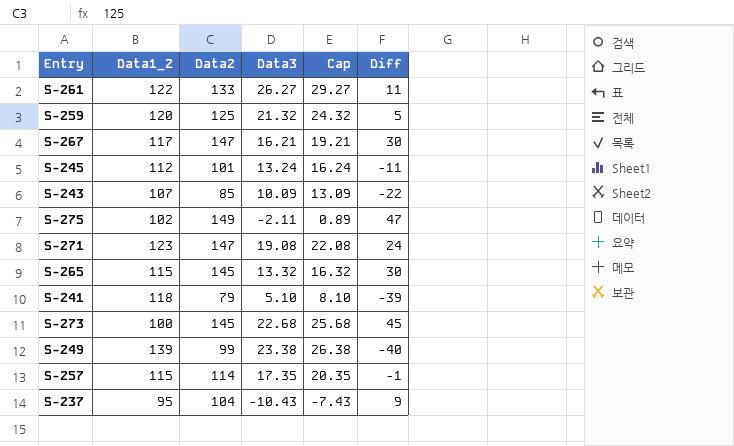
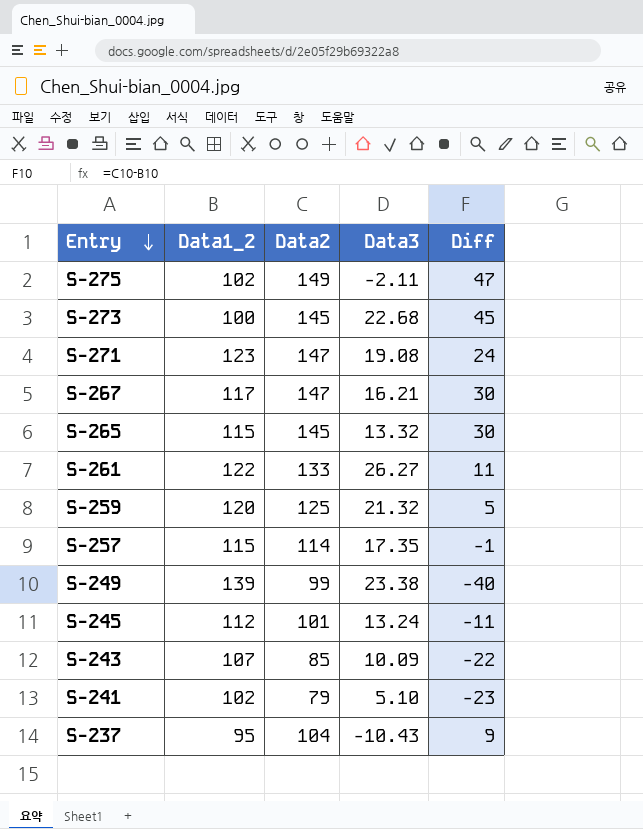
row order: none -> Entry descending
column Cap | formula: [Data3] + 3 -> none
S-241 | Data1_2: 118 -> 102
S-241 | Diff: -39 -> -23

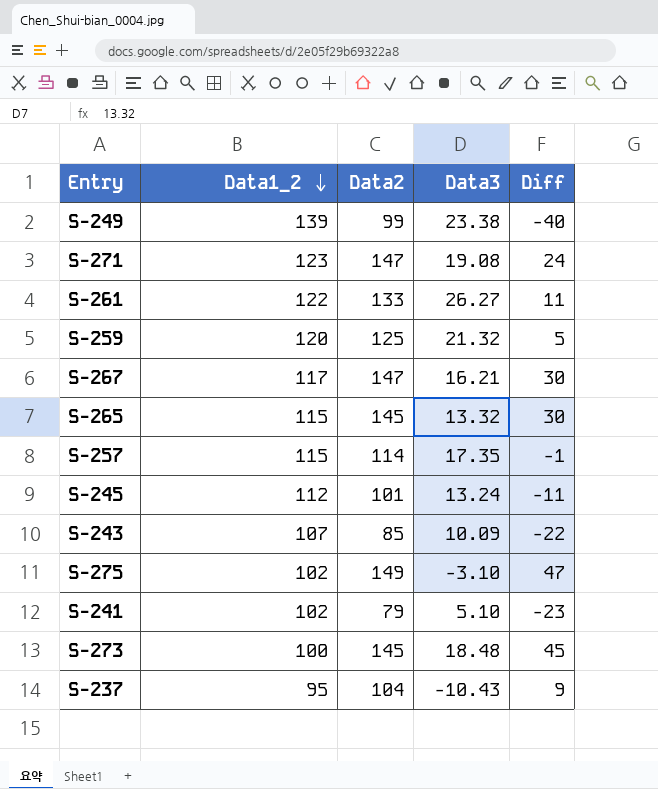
row order: Entry descending -> Data1_2 descending
S-275 | Data3: -2.11 -> -3.10
S-273 | Data3: 22.68 -> 18.48

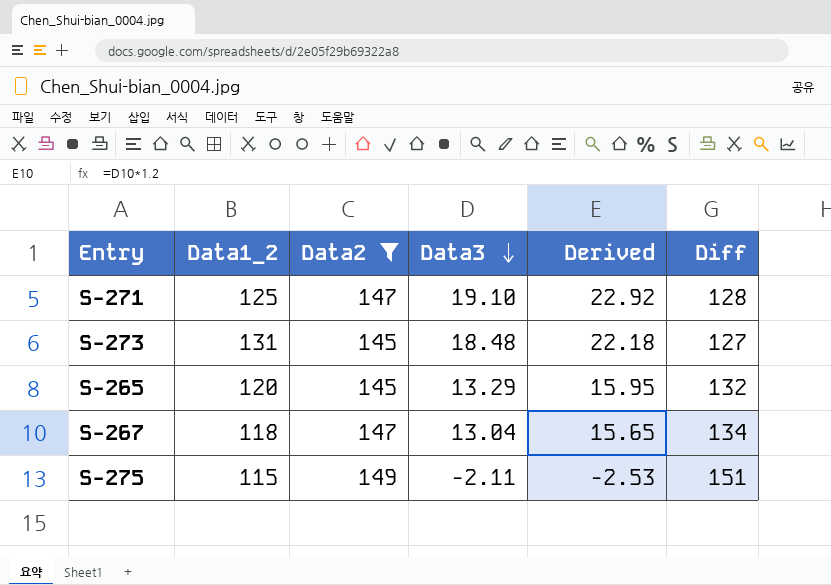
filter: none -> Data2 >= 145
row order: Data1_2 descending -> Data3 descending
column Derived | formula: none -> [Data3] * 1.2
column Diff | formula: [Data2] - [Data1_2] -> [Data2] - [Data3]
S-271 | Data1_2: 123 -> 125
S-271 | Data3: 19.08 -> 19.10
S-273 | Data1_2: 100 -> 131
S-265 | Data1_2: 115 -> 120
S-265 | Data3: 13.32 -> 13.29
S-267 | Data1_2: 117 -> 118
S-267 | Data3: 16.21 -> 13.04
S-275 | Data1_2: 102 -> 115
S-275 | Data3: -3.10 -> -2.11

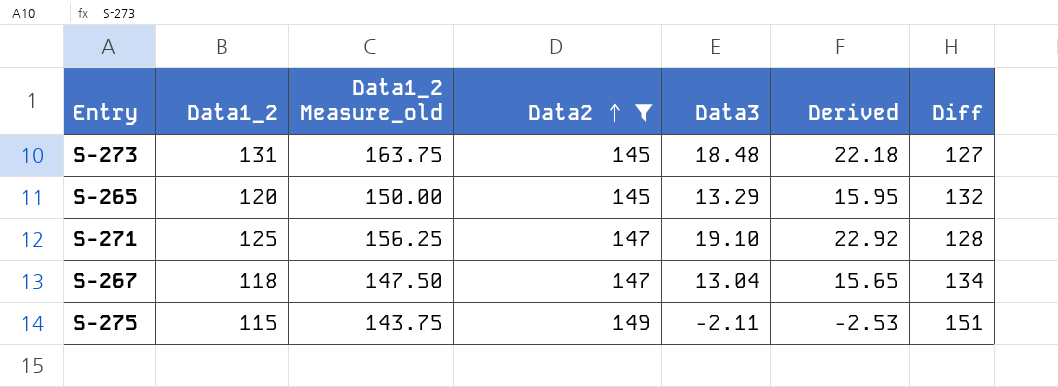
row order: Data3 descending -> Data2 ascending
column Data1_2 Measure_old | formula: none -> [Data1_2] * 1.25

